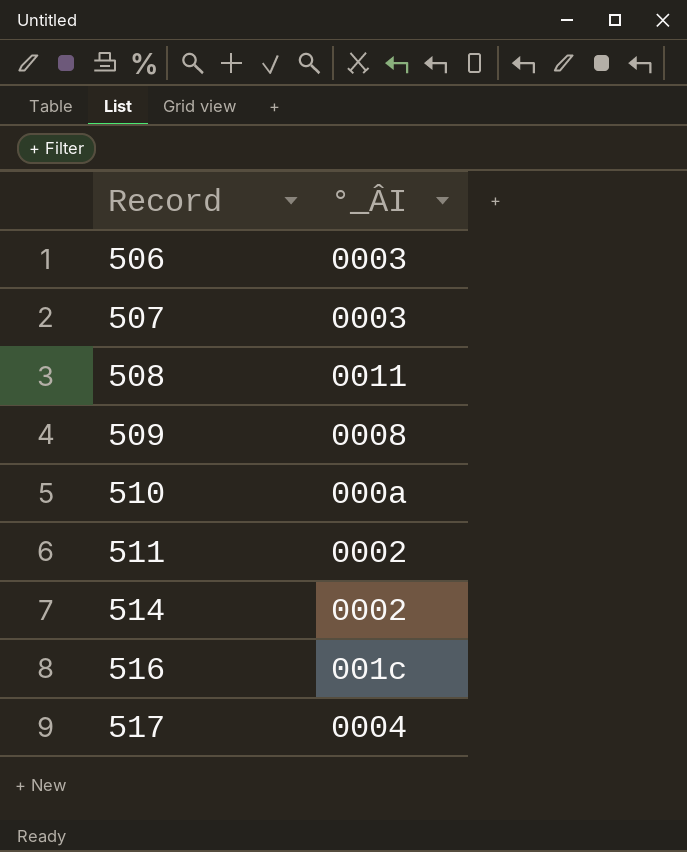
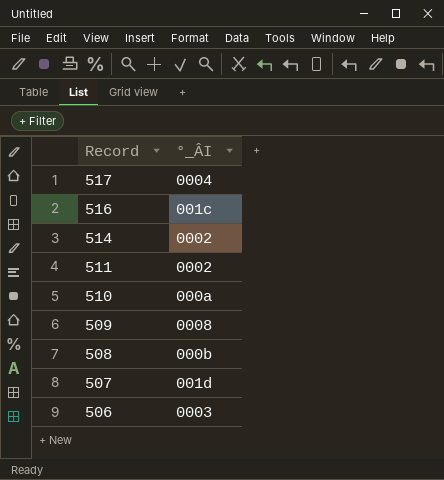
row order: Record ascending -> Record descending
508 | °_ÂI: 0011 -> 000b
507 | °_ÂI: 0003 -> 001d

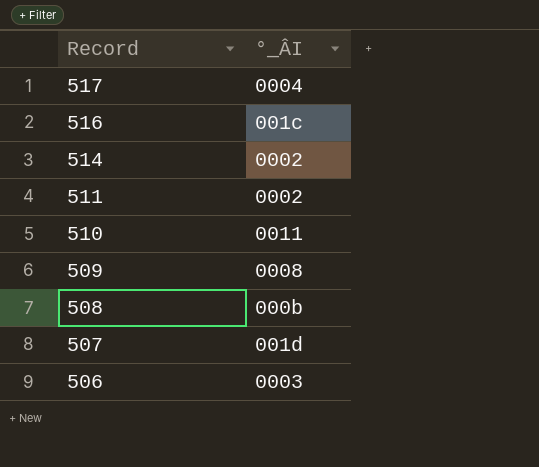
510 | °_ÂI: 000a -> 0011

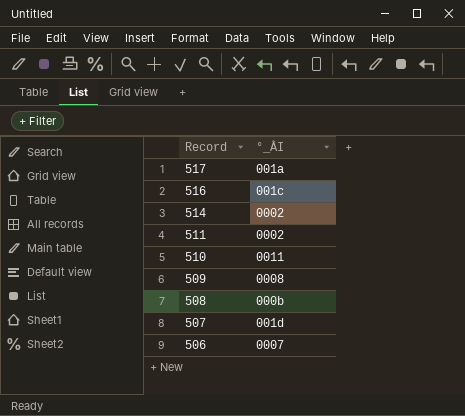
517 | °_ÂI: 0004 -> 001a
506 | °_ÂI: 0003 -> 0007

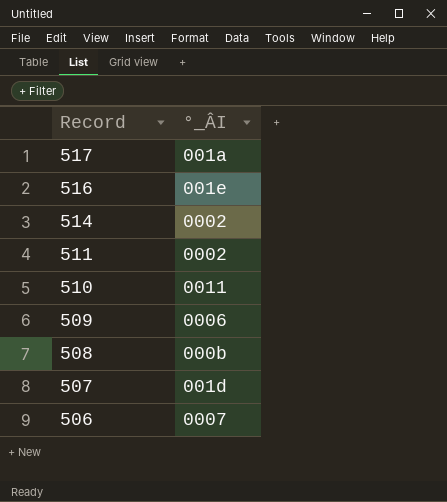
516 | °_ÂI: 001c -> 001e
509 | °_ÂI: 0008 -> 0006

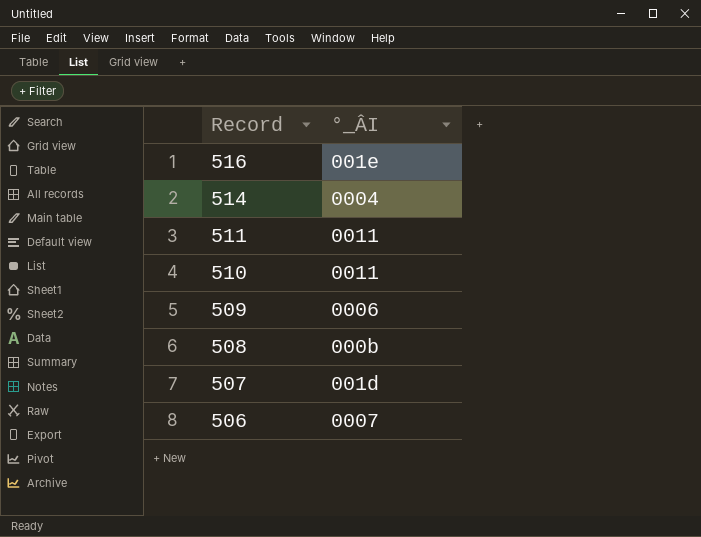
row 517: 001a -> none
514 | °_ÂI: 0002 -> 0004
511 | °_ÂI: 0002 -> 0011

